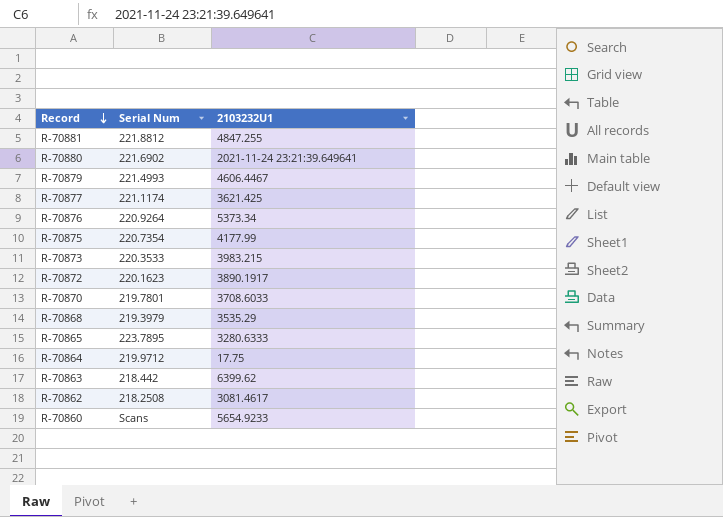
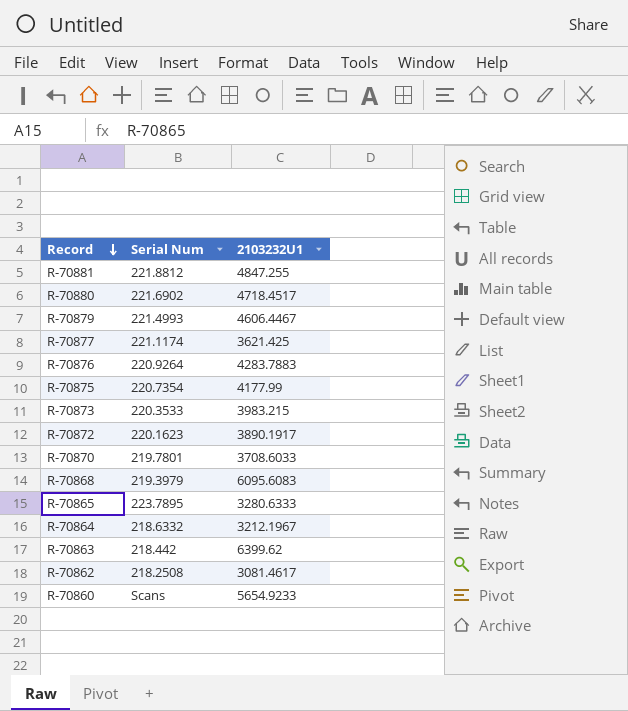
R-70880 | 2103232U1: 2021-11-24 23:21:39.649641 -> 4718.4517
R-70876 | 2103232U1: 5373.34 -> 4283.7883
R-70868 | 2103232U1: 3535.29 -> 6095.6083
R-70864 | Serial Num: 219.9712 -> 218.6332
R-70864 | 2103232U1: 17.75 -> 3212.1967

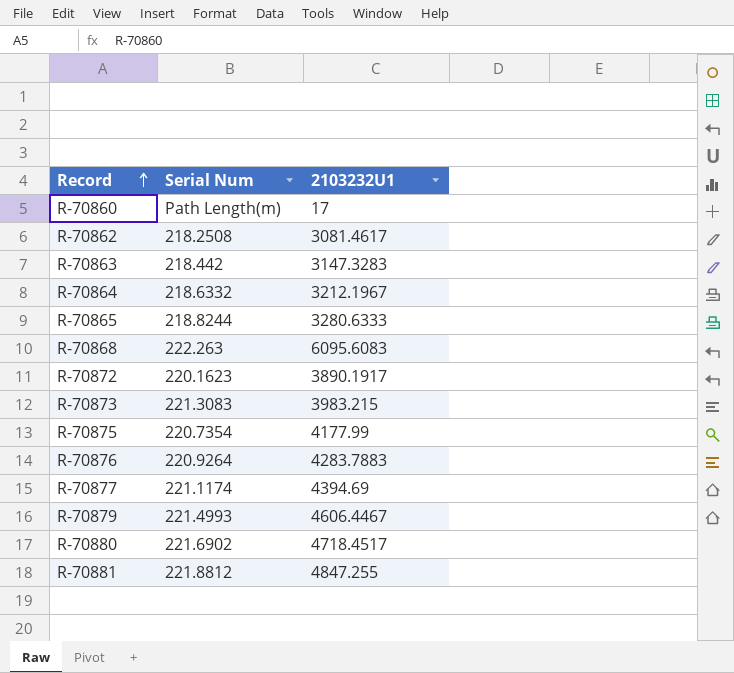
row order: Record descending -> Record ascending
row R-70870: 219.7801 | 3708.6033 -> none
R-70860 | Serial Num: Scans -> Path Length(m)
R-70860 | 2103232U1: 5654.9233 -> 17
R-70863 | 2103232U1: 6399.62 -> 3147.3283
R-70865 | Serial Num: 223.7895 -> 218.8244
R-70868 | Serial Num: 219.3979 -> 222.263
R-70873 | Serial Num: 220.3533 -> 221.3083
R-70877 | 2103232U1: 3621.425 -> 4394.69

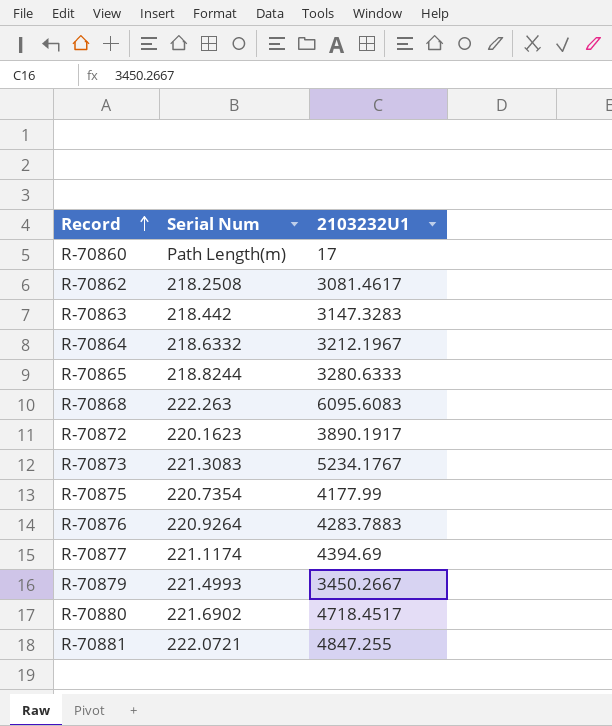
R-70873 | 2103232U1: 3983.215 -> 5234.1767
R-70879 | 2103232U1: 4606.4467 -> 3450.2667
R-70881 | Serial Num: 221.8812 -> 222.0721

